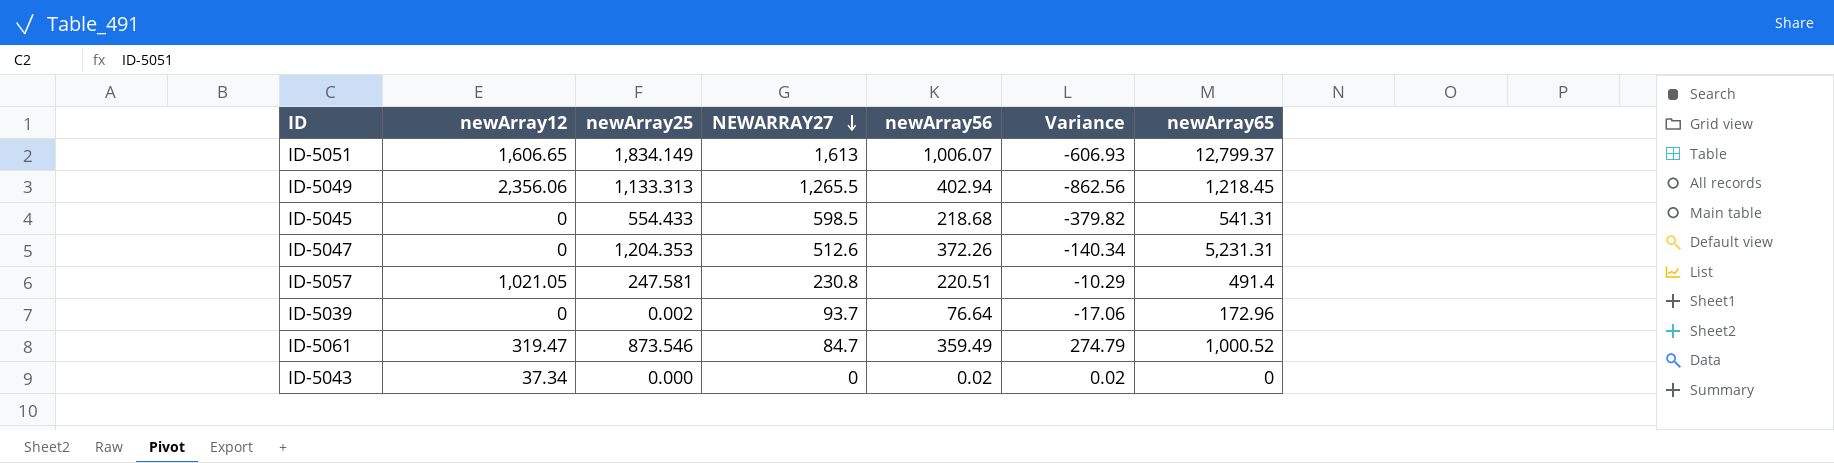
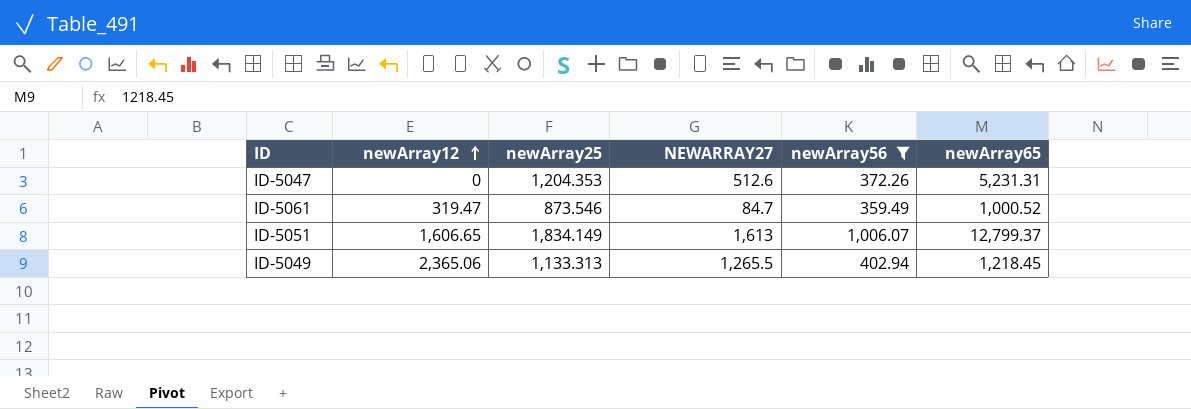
filter: none -> newArray56 >= 359.49
row order: NEWARRAY27 descending -> newArray12 ascending
column Variance | formula: [newArray56] - [NEWARRAY27] -> none
ID-5049 | newArray12: 2,356.06 -> 2,365.06

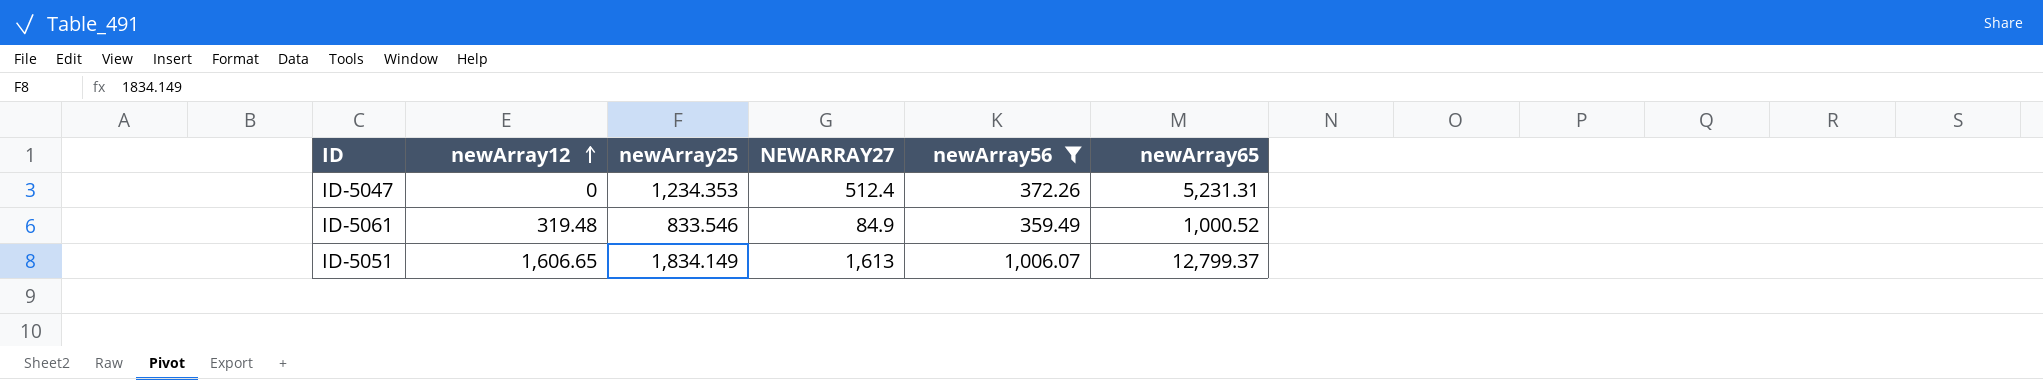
row ID-5049: 2,365.06 | 1,133.313 | 1,265.5 | 402.94 | 1,218.45 -> none
ID-5047 | newArray25: 1,204.353 -> 1,234.353
ID-5047 | NEWARRAY27: 512.6 -> 512.4
ID-5061 | newArray12: 319.47 -> 319.48
ID-5061 | newArray25: 873.546 -> 833.546
ID-5061 | NEWARRAY27: 84.7 -> 84.9

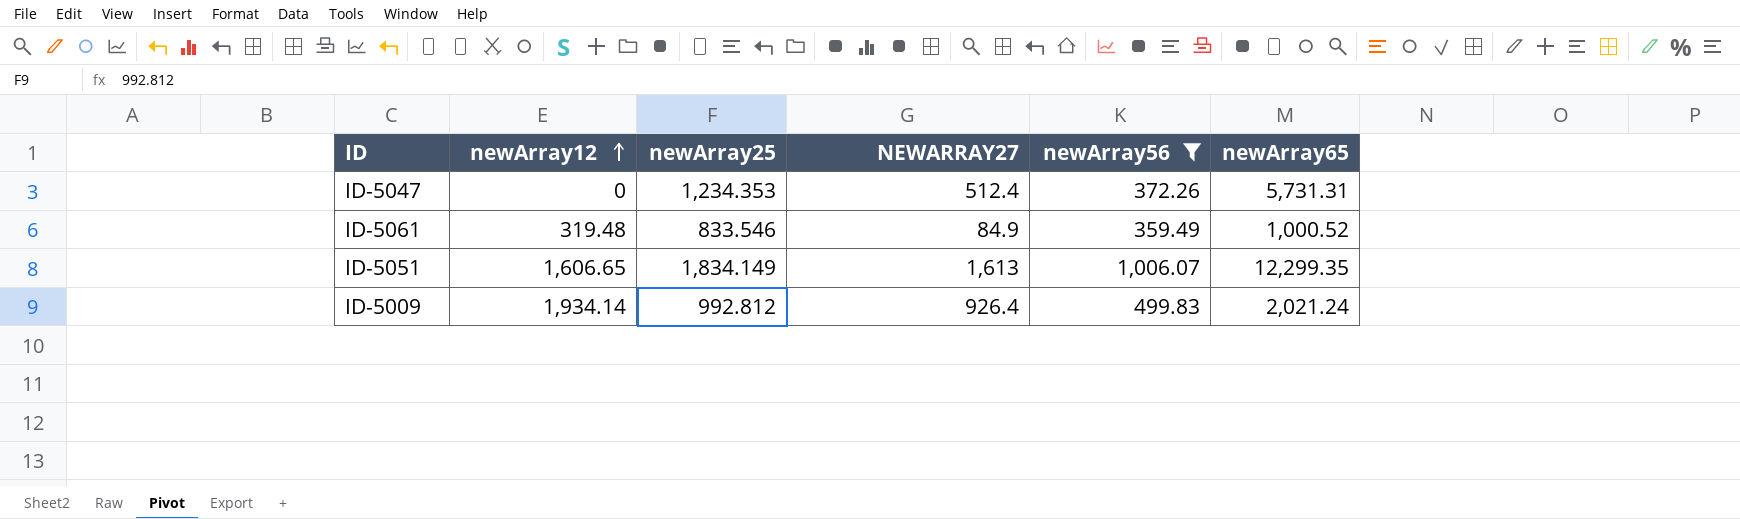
ID-5047 | newArray65: 5,231.31 -> 5,731.31
ID-5051 | newArray65: 12,799.37 -> 12,299.35
row ID-5009: none -> 1,934.14 | 992.812 | 926.4 | 499.83 | 2,021.24

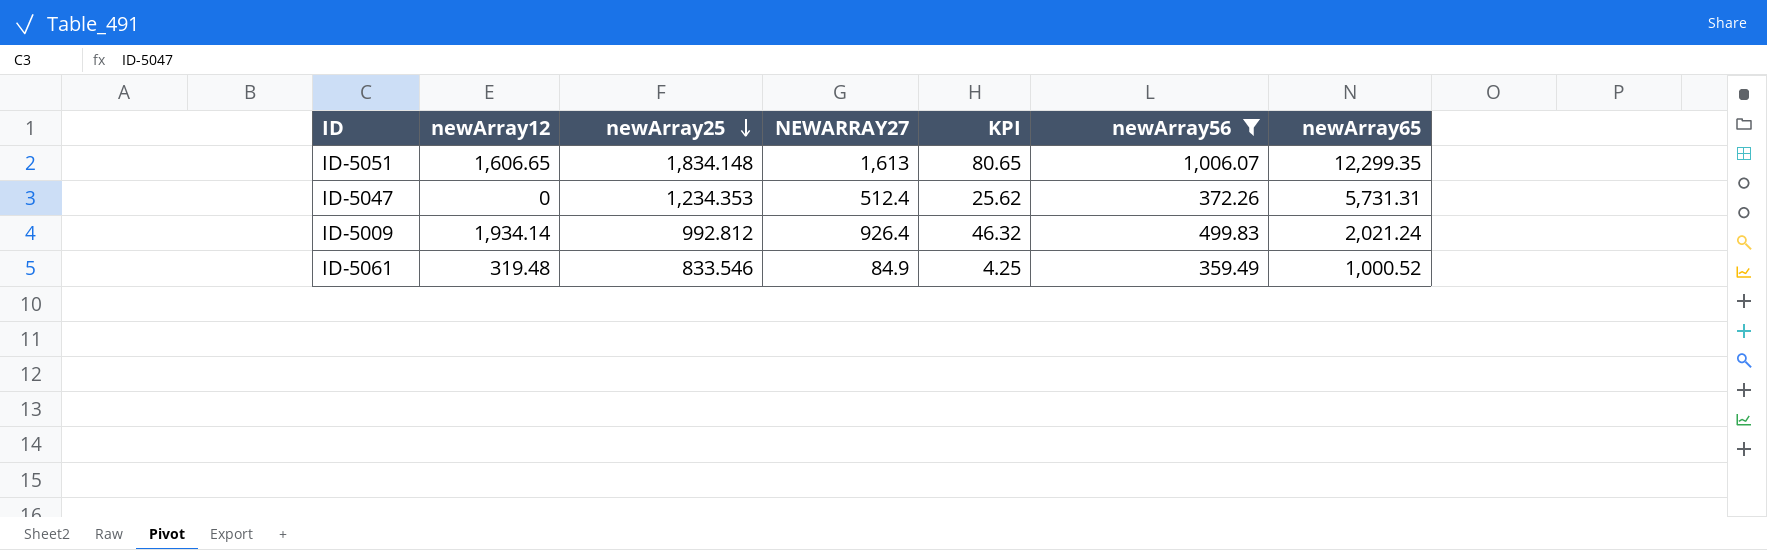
row order: newArray12 ascending -> newArray25 descending
column KPI | formula: none -> [NEWARRAY27] * 0.05
ID-5051 | newArray25: 1,834.149 -> 1,834.148

